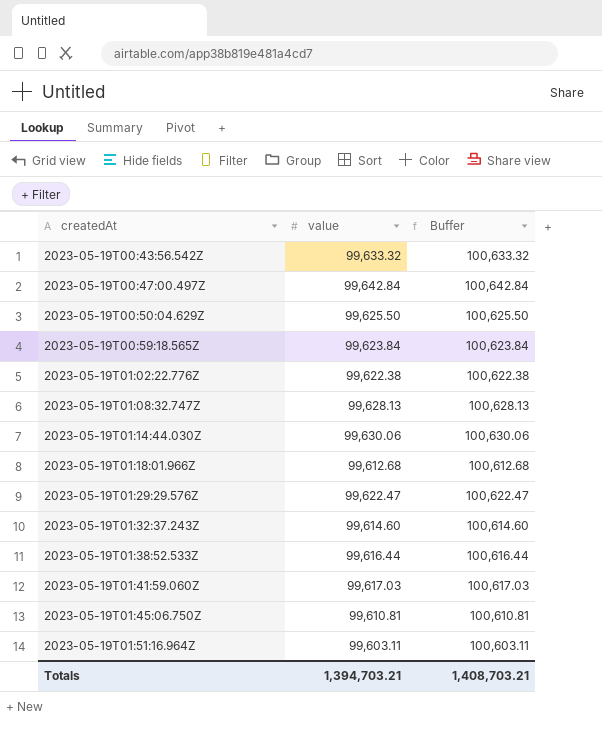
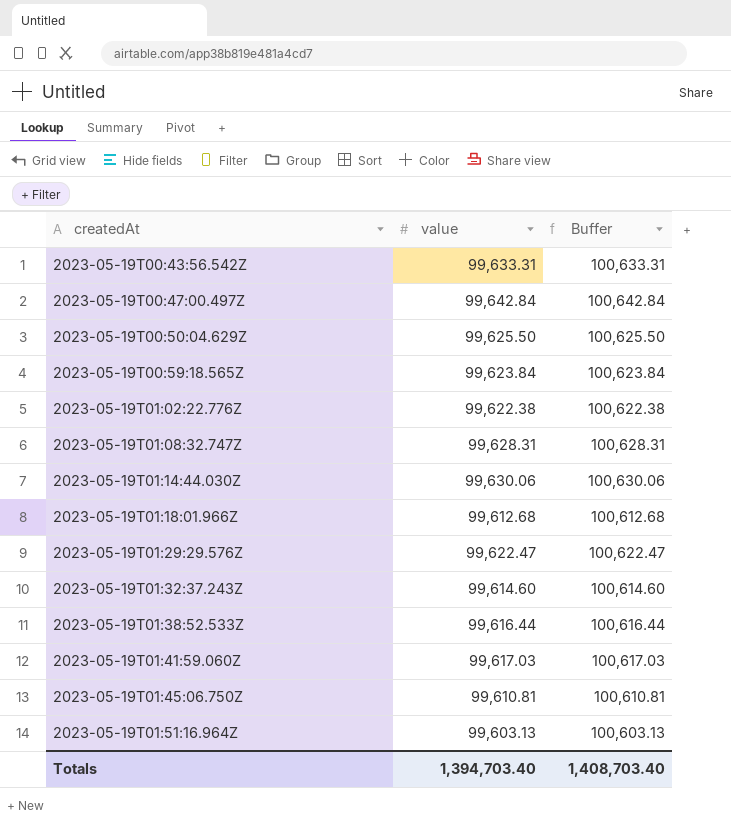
2023-05-19T00:43:56.542Z | value: 99,633.32 -> 99,633.31
2023-05-19T00:43:56.542Z | Buffer: 100,633.32 -> 100,633.31
2023-05-19T01:08:32.747Z | value: 99,628.13 -> 99,628.31
2023-05-19T01:08:32.747Z | Buffer: 100,628.13 -> 100,628.31
2023-05-19T01:51:16.964Z | value: 99,603.11 -> 99,603.13
2023-05-19T01:51:16.964Z | Buffer: 100,603.11 -> 100,603.13
Totals | value: 1,394,703.21 -> 1,394,703.40
Totals | Buffer: 1,408,703.21 -> 1,408,703.40

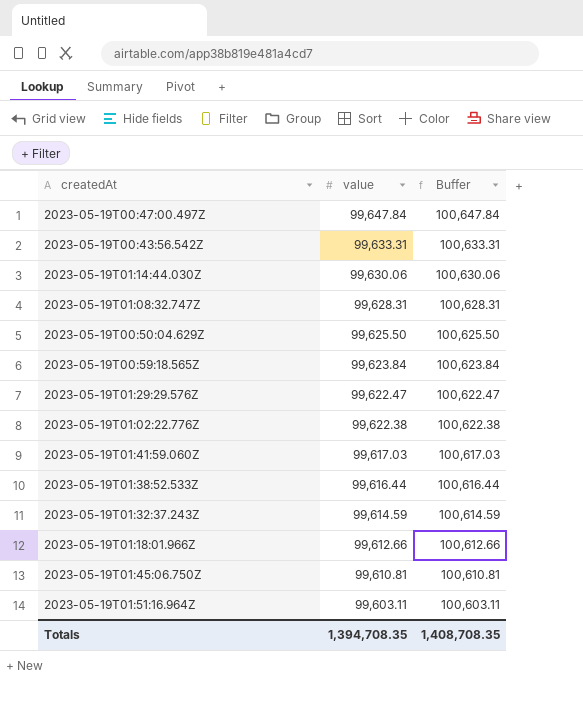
row order: createdAt ascending -> value descending
2023-05-19T00:47:00.497Z | value: 99,642.84 -> 99,647.84
2023-05-19T00:47:00.497Z | Buffer: 100,642.84 -> 100,647.84
2023-05-19T01:32:37.243Z | value: 99,614.60 -> 99,614.59
2023-05-19T01:32:37.243Z | Buffer: 100,614.60 -> 100,614.59
2023-05-19T01:18:01.966Z | value: 99,612.68 -> 99,612.66
2023-05-19T01:18:01.966Z | Buffer: 100,612.68 -> 100,612.66
2023-05-19T01:51:16.964Z | value: 99,603.13 -> 99,603.11
2023-05-19T01:51:16.964Z | Buffer: 100,603.13 -> 100,603.11
Totals | value: 1,394,703.40 -> 1,394,708.35
Totals | Buffer: 1,408,703.40 -> 1,408,708.35

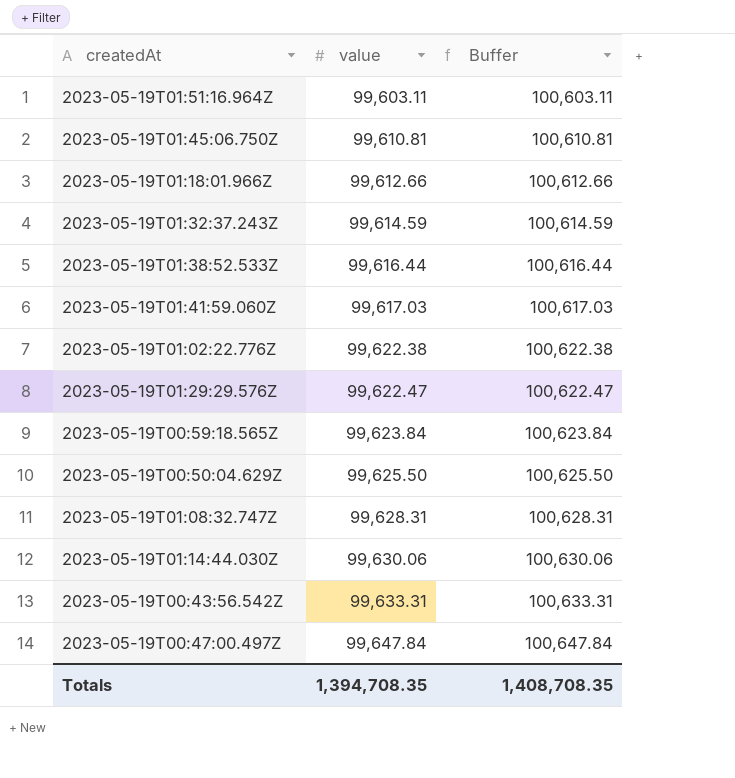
row order: value descending -> value ascending

